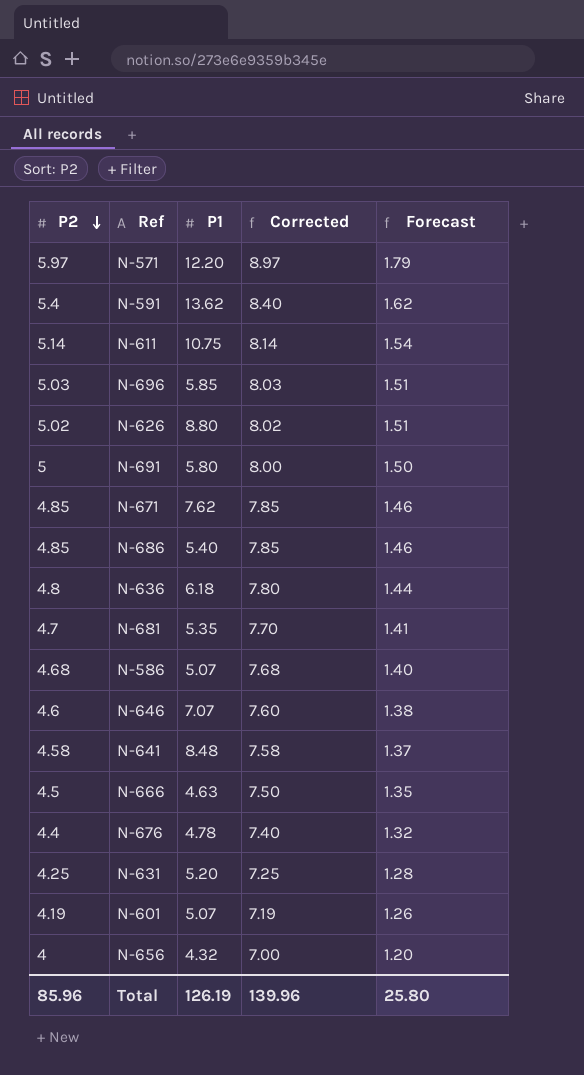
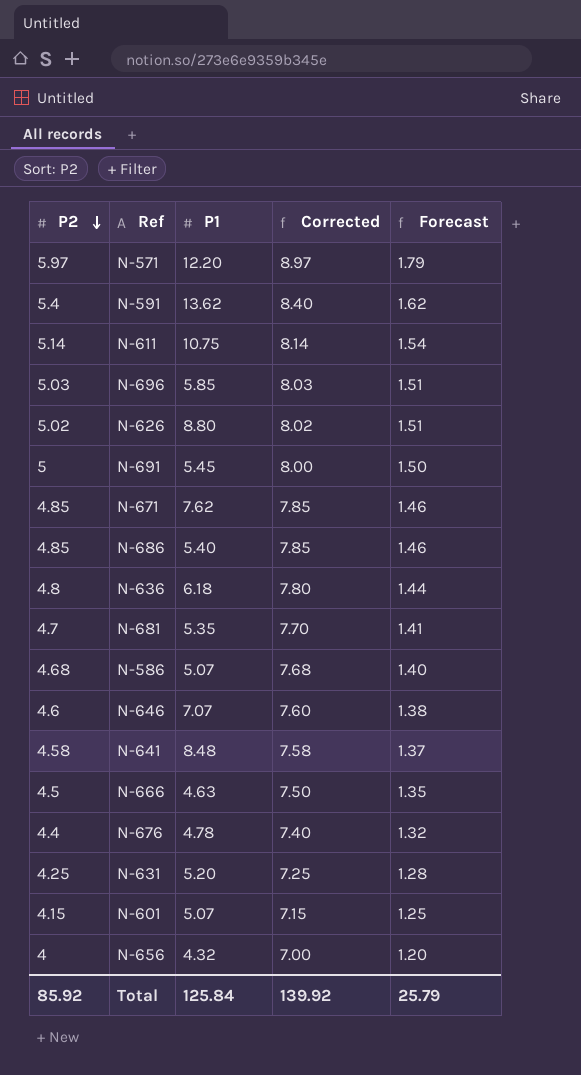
N-691 | P1: 5.80 -> 5.45
N-601 | P2: 4.19 -> 4.15
N-601 | Corrected: 7.19 -> 7.15
N-601 | Forecast: 1.26 -> 1.25
Total | P2: 85.96 -> 85.92
Total | P1: 126.19 -> 125.84
Total | Corrected: 139.96 -> 139.92
Total | Forecast: 25.80 -> 25.79

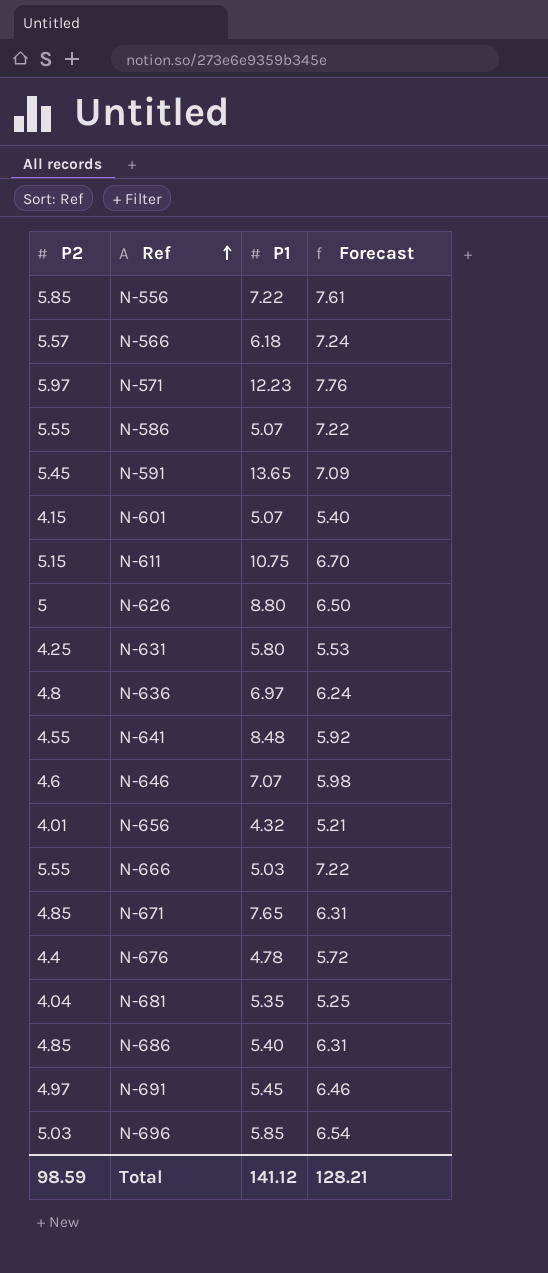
row order: P2 descending -> Ref ascending
column Corrected | formula: [P2] + 3 -> none
column Forecast | formula: [P2] * 0.3 -> [P2] * 1.3
row N-556: none -> 5.85 | 7.22 | 7.61
row N-566: none -> 5.57 | 6.18 | 7.24
N-571 | P1: 12.20 -> 12.23
N-586 | P2: 4.68 -> 5.55
N-591 | P2: 5.4 -> 5.45
N-591 | P1: 13.62 -> 13.65
N-611 | P2: 5.14 -> 5.15
N-626 | P2: 5.02 -> 5
N-631 | P1: 5.20 -> 5.80
N-636 | P1: 6.18 -> 6.97
N-641 | P2: 4.58 -> 4.55
N-656 | P2: 4 -> 4.01
N-666 | P2: 4.5 -> 5.55
N-666 | P1: 4.63 -> 5.03
N-671 | P1: 7.62 -> 7.65
N-681 | P2: 4.7 -> 4.04
N-691 | P2: 5 -> 4.97
Total | P2: 85.92 -> 98.59
Total | P1: 125.84 -> 141.12
Total | Forecast: 25.79 -> 128.21

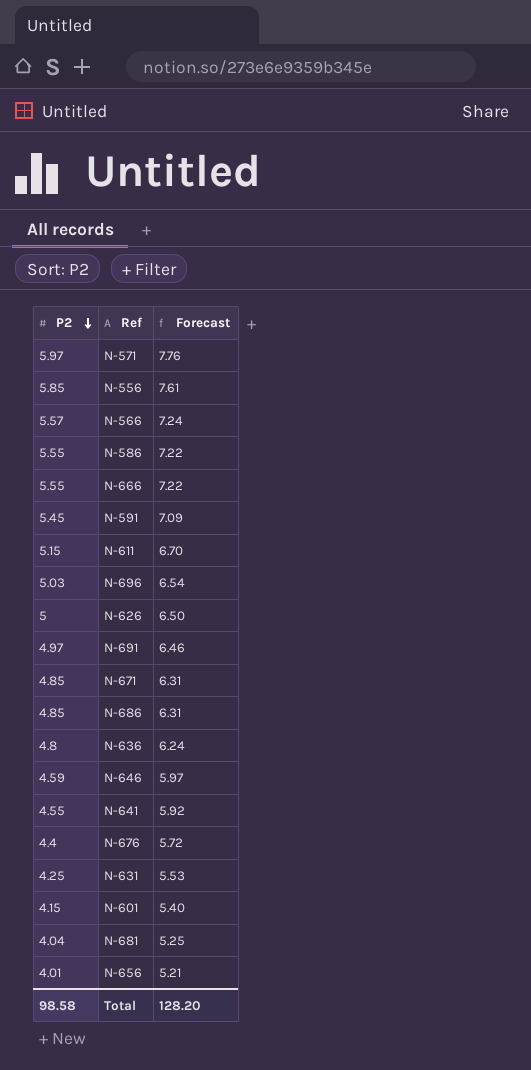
row order: Ref ascending -> P2 descending
column P1 | position: 3 -> none
N-646 | P2: 4.6 -> 4.59
N-646 | Forecast: 5.98 -> 5.97
Total | P2: 98.59 -> 98.58
Total | Forecast: 128.21 -> 128.20

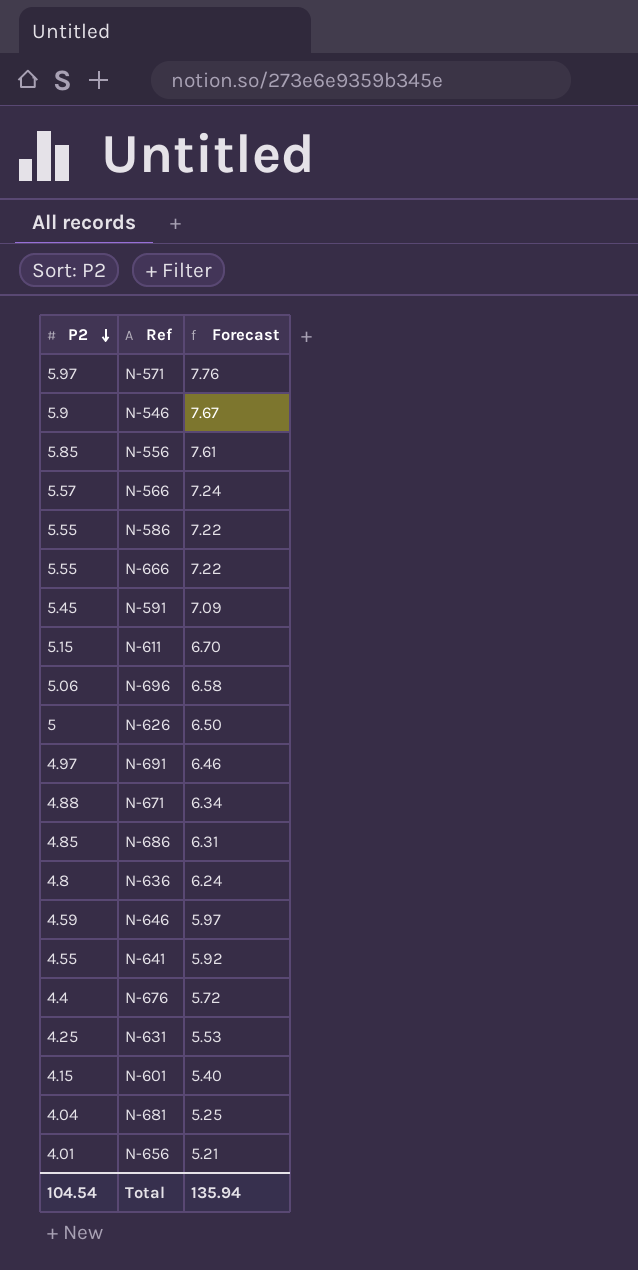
row N-546: none -> 5.9 | 7.67
N-696 | P2: 5.03 -> 5.06
N-696 | Forecast: 6.54 -> 6.58
N-671 | P2: 4.85 -> 4.88
N-671 | Forecast: 6.31 -> 6.34
Total | P2: 98.58 -> 104.54
Total | Forecast: 128.20 -> 135.94

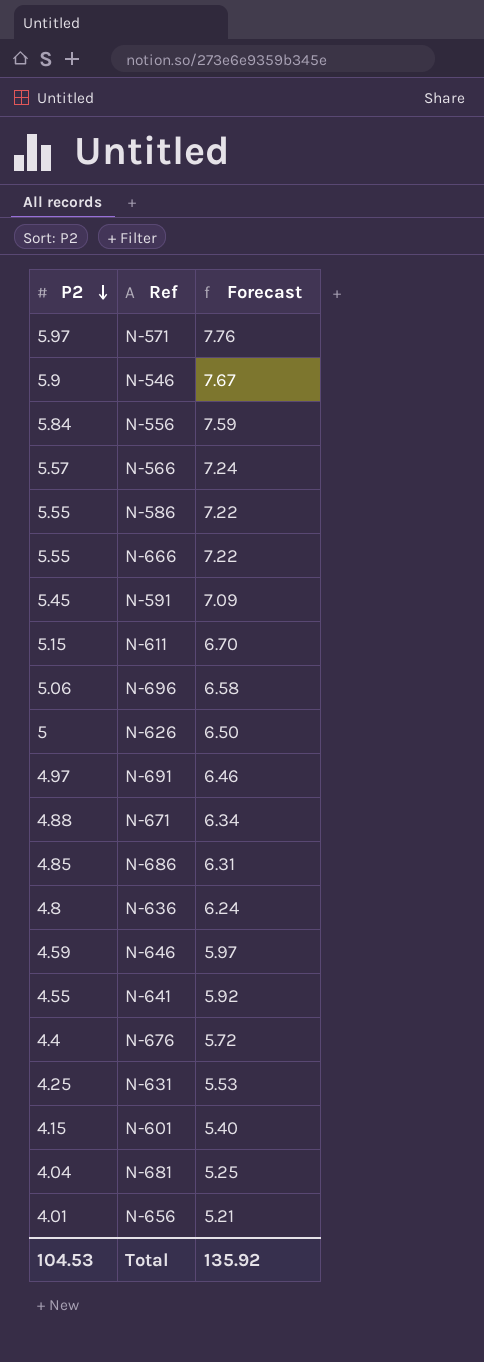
N-556 | P2: 5.85 -> 5.84
N-556 | Forecast: 7.61 -> 7.59
Total | P2: 104.54 -> 104.53
Total | Forecast: 135.94 -> 135.92

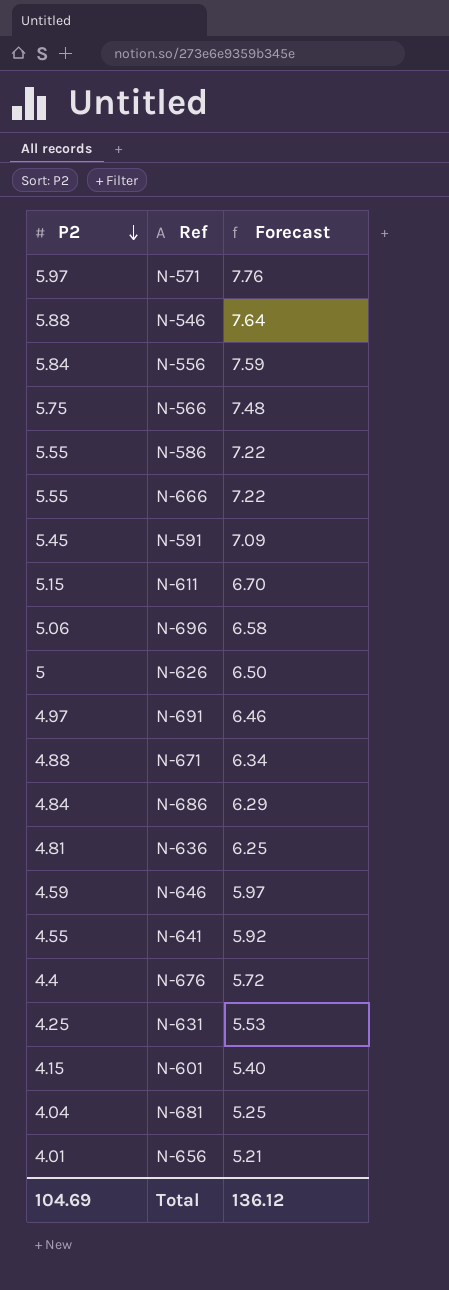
N-546 | P2: 5.9 -> 5.88
N-546 | Forecast: 7.67 -> 7.64
N-566 | P2: 5.57 -> 5.75
N-566 | Forecast: 7.24 -> 7.48
N-686 | P2: 4.85 -> 4.84
N-686 | Forecast: 6.31 -> 6.29
N-636 | P2: 4.8 -> 4.81
N-636 | Forecast: 6.24 -> 6.25
Total | P2: 104.53 -> 104.69
Total | Forecast: 135.92 -> 136.12

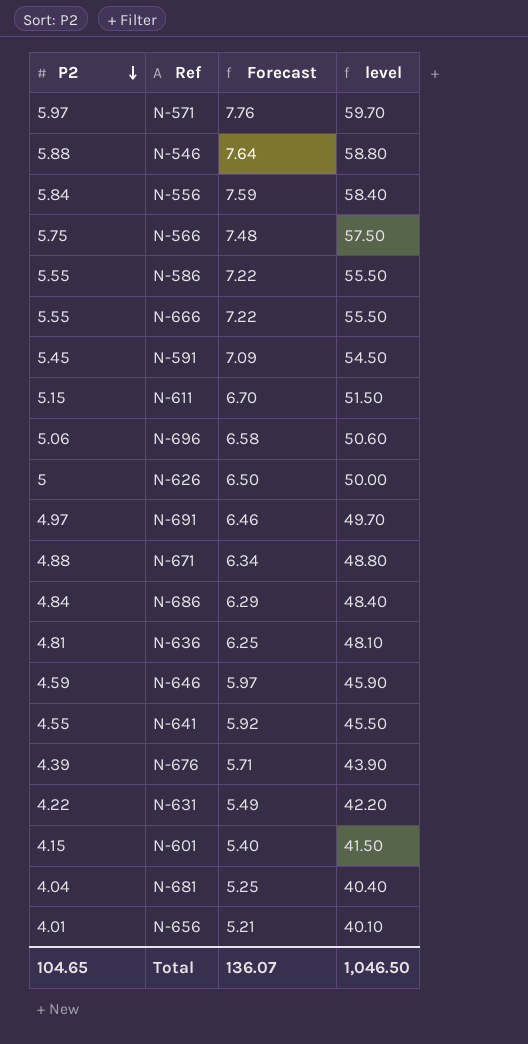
column level | formula: none -> [P2] * 10
N-676 | P2: 4.4 -> 4.39
N-676 | Forecast: 5.72 -> 5.71
N-631 | P2: 4.25 -> 4.22
N-631 | Forecast: 5.53 -> 5.49
Total | P2: 104.69 -> 104.65
Total | Forecast: 136.12 -> 136.07

